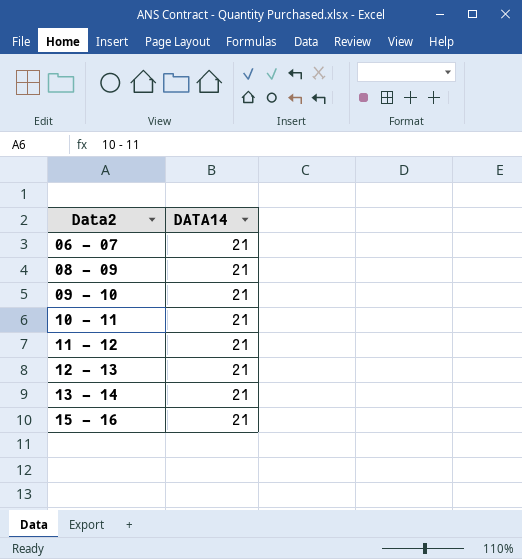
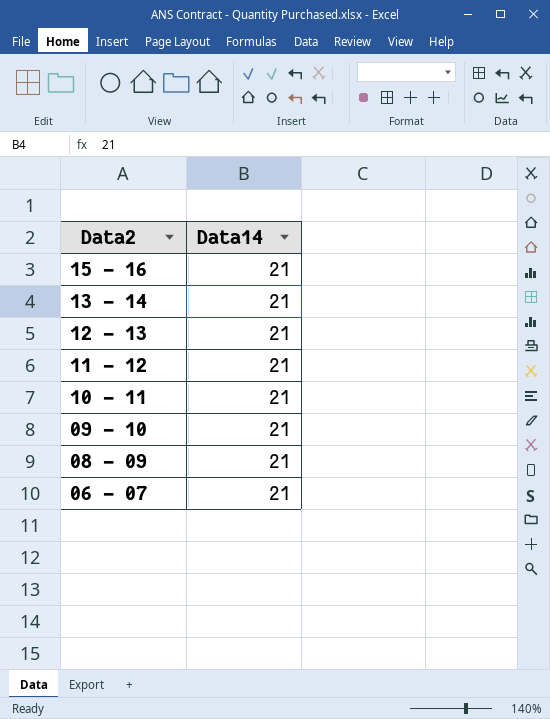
row order: Data2 ascending -> Data2 descending
column name: DATA14 -> Data14

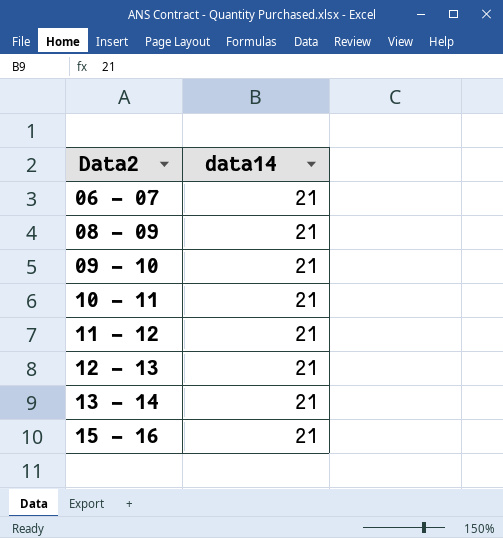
row order: Data2 descending -> Data2 ascending
column name: Data14 -> data14

